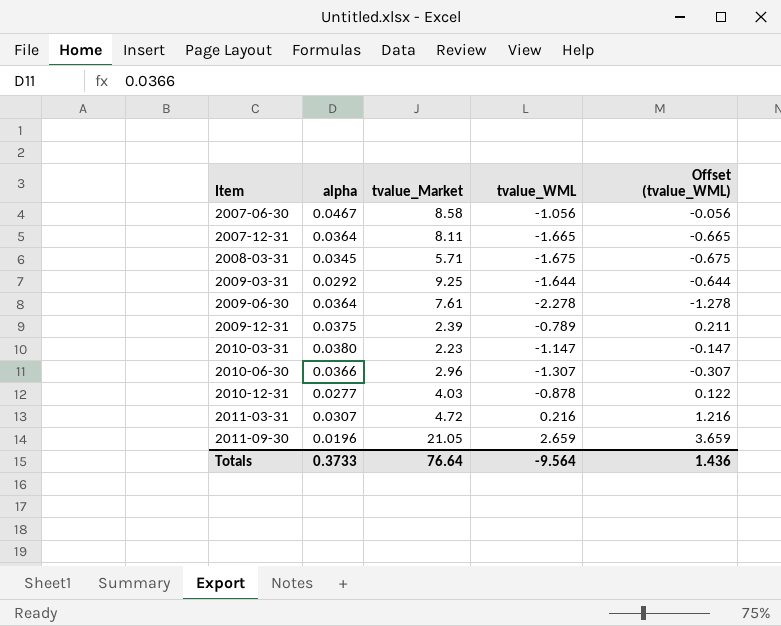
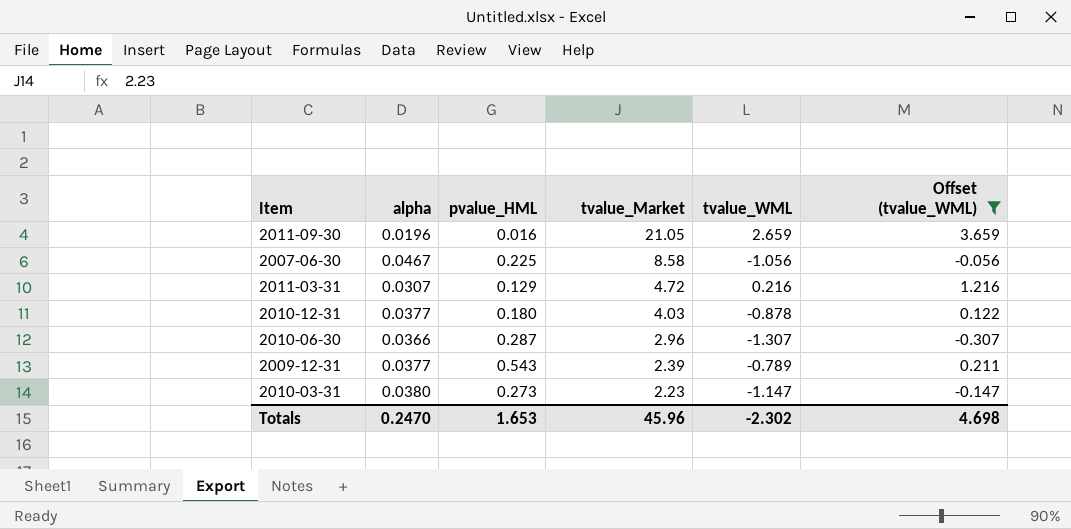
filter: none -> Offset (tvalue_WML) >= -0.307
row order: Item ascending -> tvalue_Market descending
column pvalue_HML | position: none -> 3
2010-12-31 | alpha: 0.0277 -> 0.0377
2009-12-31 | alpha: 0.0375 -> 0.0377
Totals | alpha: 0.3733 -> 0.2470
Totals | tvalue_Market: 76.64 -> 45.96
Totals | tvalue_WML: -9.564 -> -2.302
Totals | Offset (tvalue_WML): 1.436 -> 4.698

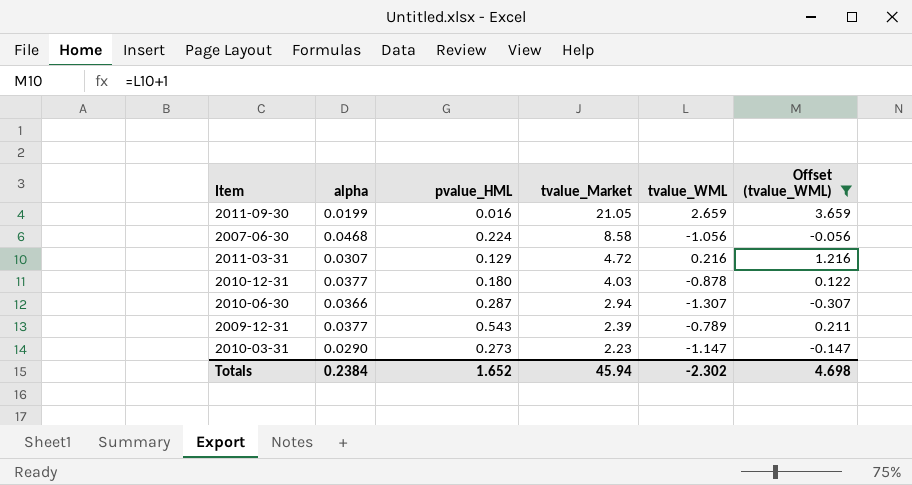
2011-09-30 | alpha: 0.0196 -> 0.0199
2007-06-30 | alpha: 0.0467 -> 0.0468
2007-06-30 | pvalue_HML: 0.225 -> 0.224
2010-06-30 | tvalue_Market: 2.96 -> 2.94
2010-03-31 | alpha: 0.0380 -> 0.0290
Totals | alpha: 0.2470 -> 0.2384
Totals | pvalue_HML: 1.653 -> 1.652
Totals | tvalue_Market: 45.96 -> 45.94

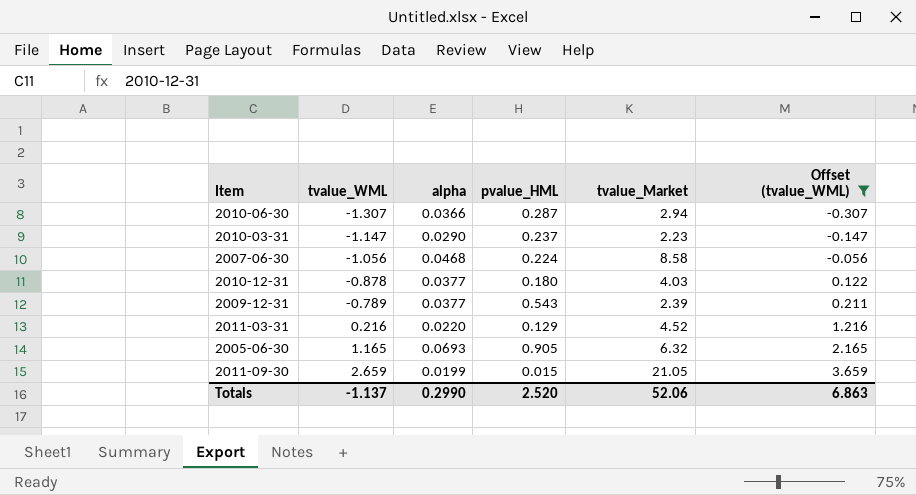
row order: tvalue_Market descending -> tvalue_WML ascending
column tvalue_WML | position: 5 -> 2
2010-03-31 | pvalue_HML: 0.273 -> 0.237
2011-03-31 | alpha: 0.0307 -> 0.0220
2011-03-31 | tvalue_Market: 4.72 -> 4.52
row 2005-06-30: none -> 1.165 | 0.0693 | 0.905 | 6.32 | 2.165
2011-09-30 | pvalue_HML: 0.016 -> 0.015
Totals | tvalue_WML: -2.302 -> -1.137
Totals | alpha: 0.2384 -> 0.2990
Totals | pvalue_HML: 1.652 -> 2.520
Totals | tvalue_Market: 45.94 -> 52.06
Totals | Offset (tvalue_WML): 4.698 -> 6.863

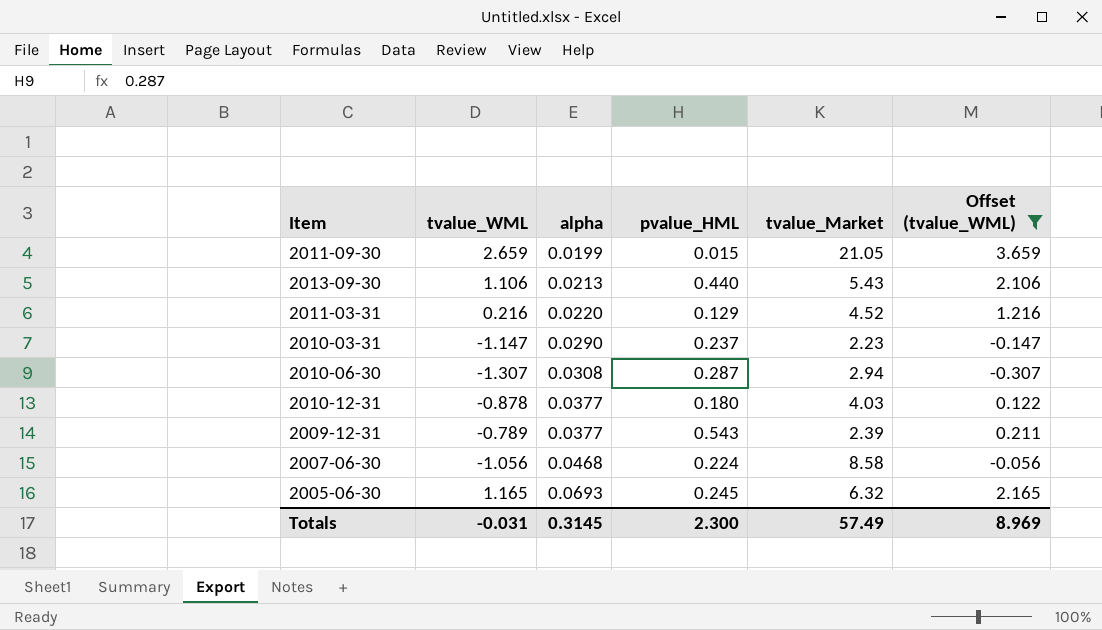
row order: tvalue_WML ascending -> alpha ascending
row 2013-09-30: none -> 1.106 | 0.0213 | 0.440 | 5.43 | 2.106
2010-06-30 | alpha: 0.0366 -> 0.0308
2005-06-30 | pvalue_HML: 0.905 -> 0.245
Totals | tvalue_WML: -1.137 -> -0.031
Totals | alpha: 0.2990 -> 0.3145
Totals | pvalue_HML: 2.520 -> 2.300
Totals | tvalue_Market: 52.06 -> 57.49
Totals | Offset (tvalue_WML): 6.863 -> 8.969

